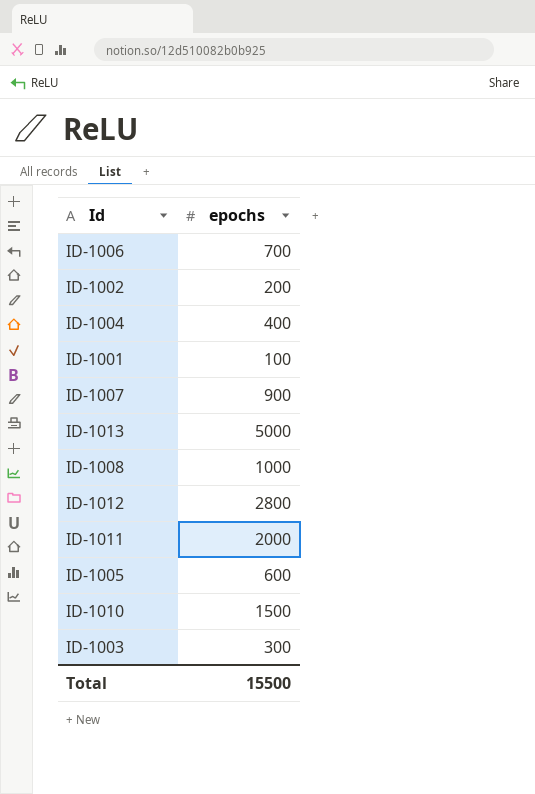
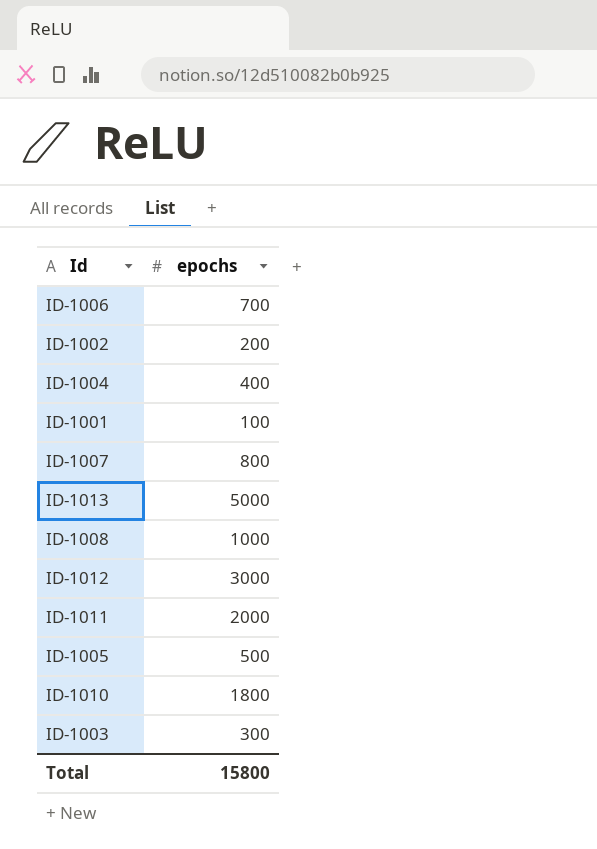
ID-1007 | epochs: 900 -> 800
ID-1012 | epochs: 2800 -> 3000
ID-1005 | epochs: 600 -> 500
ID-1010 | epochs: 1500 -> 1800
Total | epochs: 15500 -> 15800

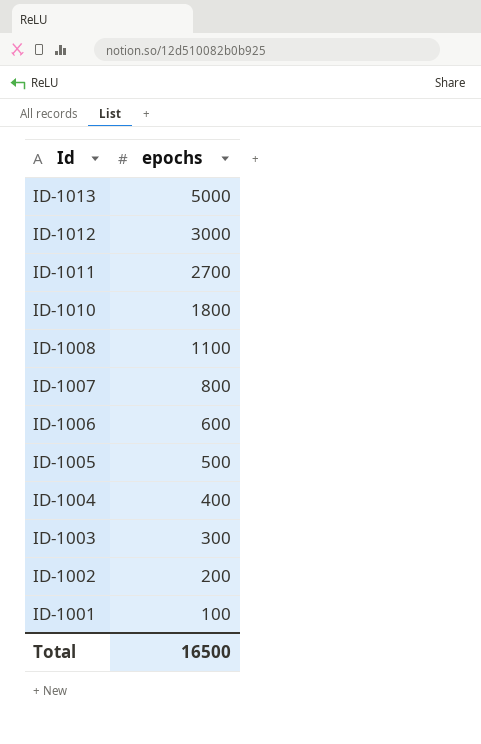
row order: none -> Id descending
ID-1011 | epochs: 2000 -> 2700
ID-1008 | epochs: 1000 -> 1100
ID-1006 | epochs: 700 -> 600
Total | epochs: 15800 -> 16500

